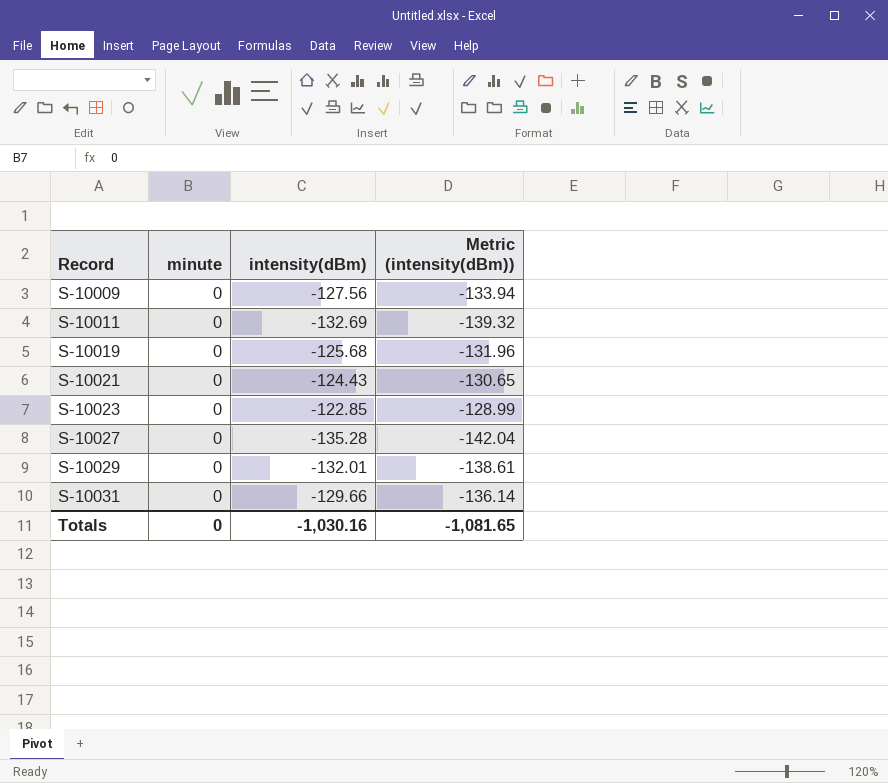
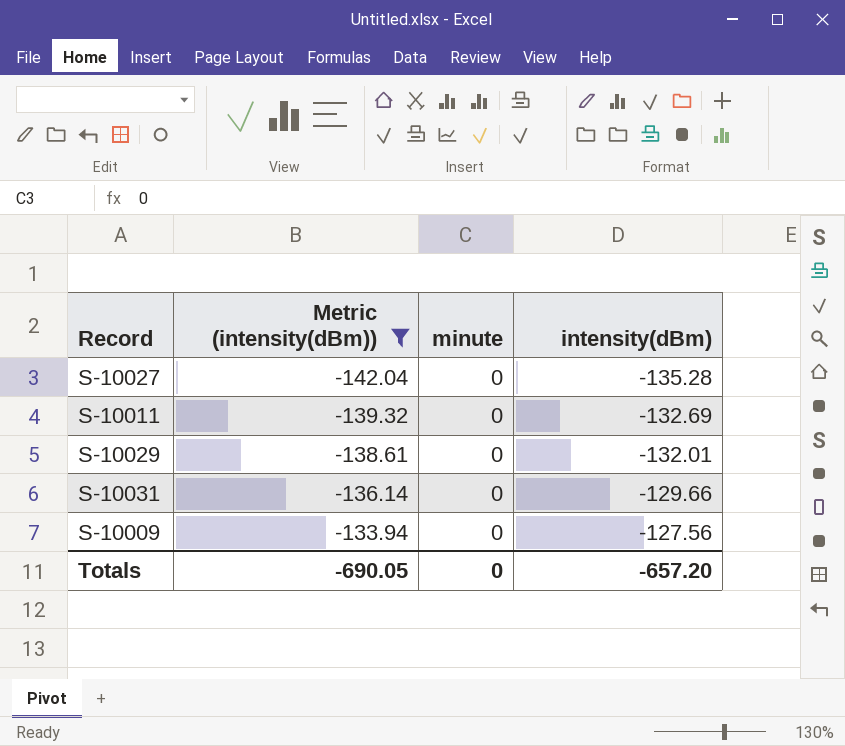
filter: none -> Metric (intensity(dBm)) <= -133.94
row order: Record ascending -> Metric (intensity(dBm)) ascending
column Metric (intensity(dBm)) | position: 4 -> 2
Totals | Metric (intensity(dBm)): -1,081.65 -> -690.05
Totals | intensity(dBm): -1,030.16 -> -657.20

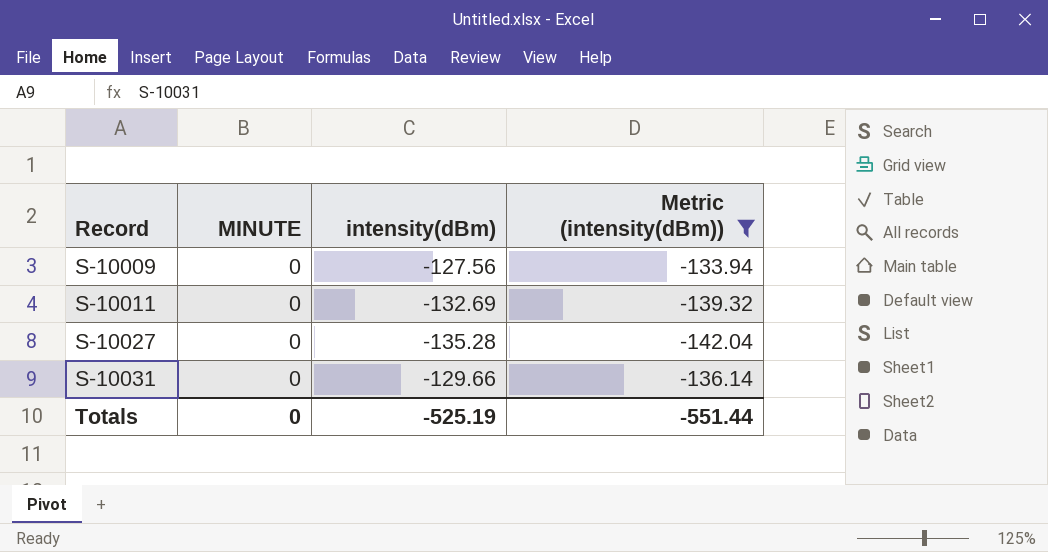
row order: Metric (intensity(dBm)) ascending -> Record ascending
column name: minute -> MINUTE
column Metric (intensity(dBm)) | position: 2 -> 4
row S-10029: -138.61 | 0 | -132.01 -> none
Totals | intensity(dBm): -657.20 -> -525.19
Totals | Metric (intensity(dBm)): -690.05 -> -551.44

